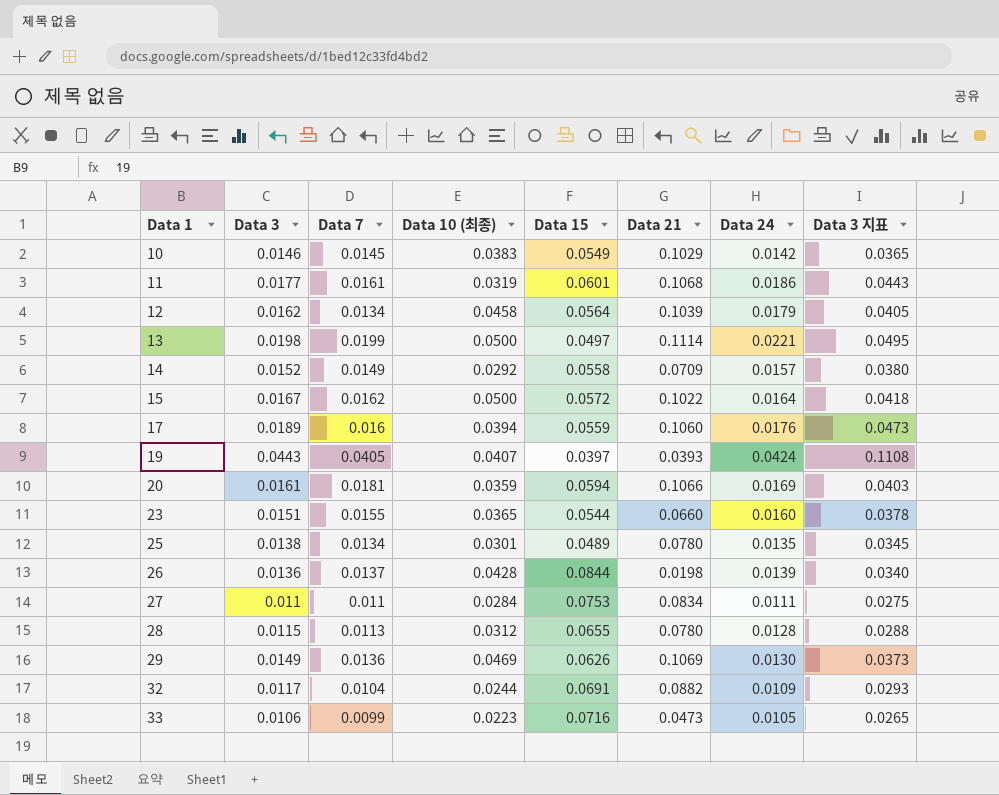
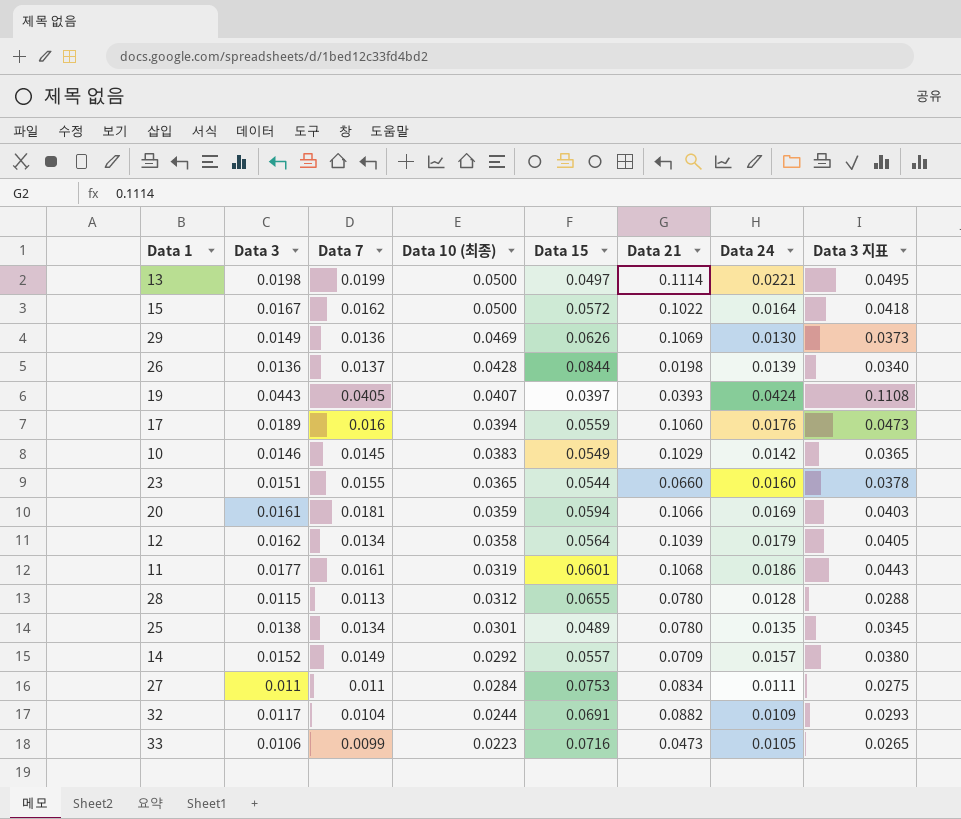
row order: Data 1 ascending -> Data 10 (최종) descending
12 | Data 10 (최종): 0.0458 -> 0.0358
14 | Data 15: 0.0558 -> 0.0557

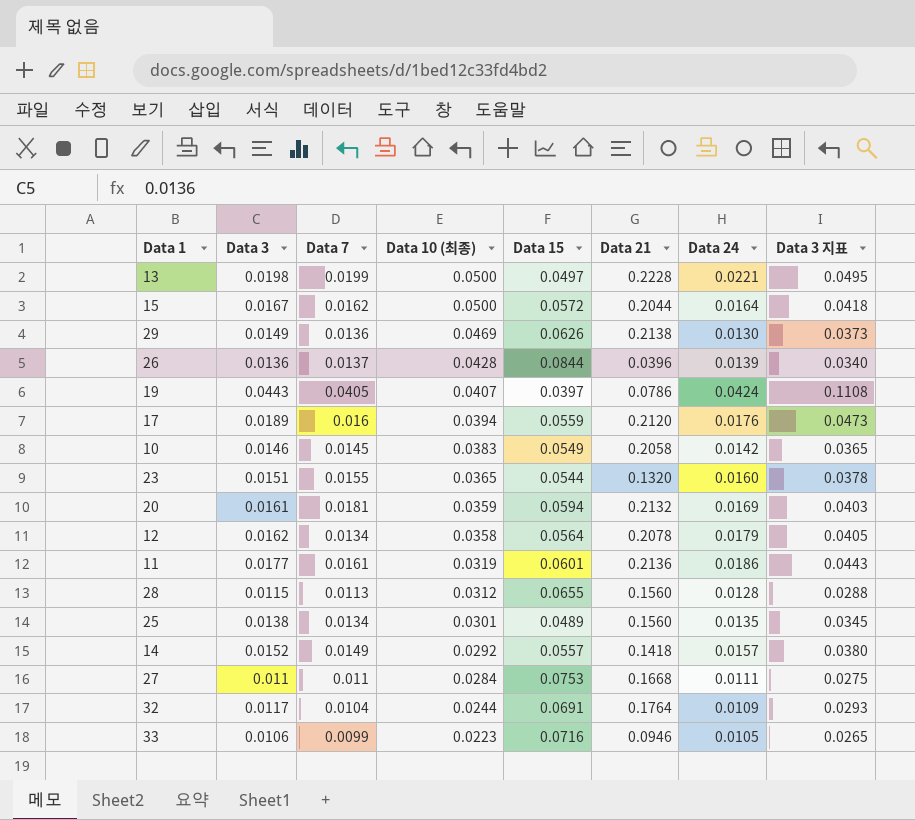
13 | Data 21: 0.1114 -> 0.2228
15 | Data 21: 0.1022 -> 0.2044
29 | Data 21: 0.1069 -> 0.2138
26 | Data 21: 0.0198 -> 0.0396
19 | Data 21: 0.0393 -> 0.0786
17 | Data 21: 0.1060 -> 0.2120
10 | Data 21: 0.1029 -> 0.2058
23 | Data 21: 0.0660 -> 0.1320
20 | Data 21: 0.1066 -> 0.2132
12 | Data 21: 0.1039 -> 0.2078
11 | Data 21: 0.1068 -> 0.2136
28 | Data 21: 0.0780 -> 0.1560
25 | Data 21: 0.0780 -> 0.1560
14 | Data 21: 0.0709 -> 0.1418
27 | Data 21: 0.0834 -> 0.1668
32 | Data 21: 0.0882 -> 0.1764
33 | Data 21: 0.0473 -> 0.0946

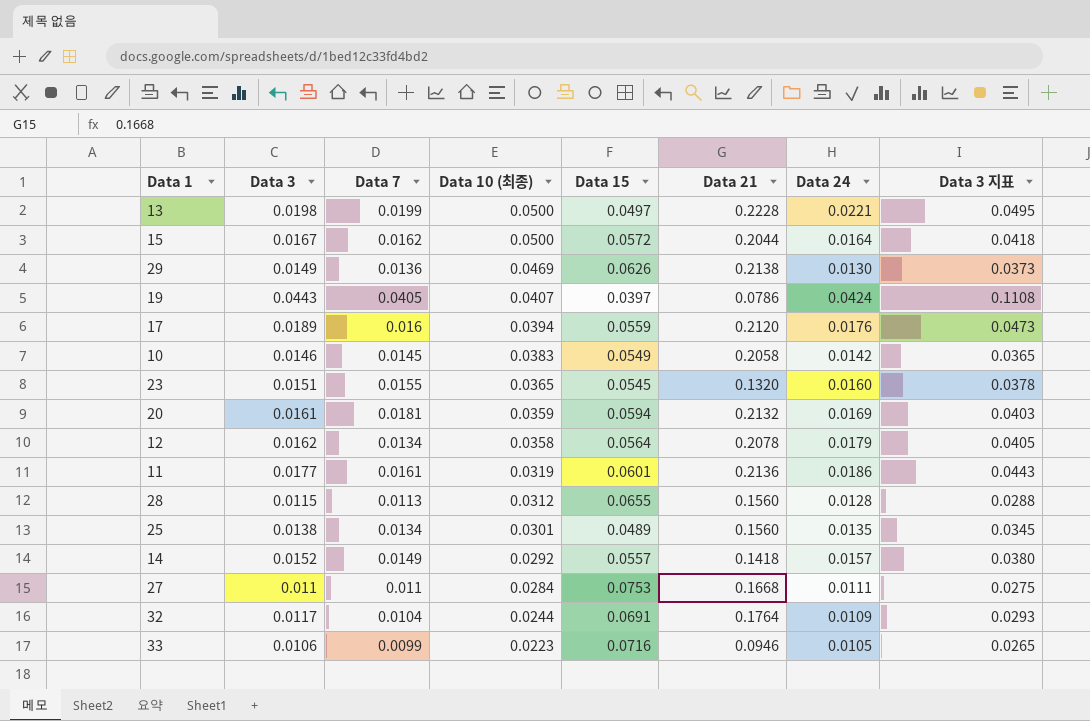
row 26: 0.0136 | 0.0137 | 0.0428 | 0.0844 | 0.0396 | 0.0139 | 0.0340 -> none
23 | Data 15: 0.0544 -> 0.0545

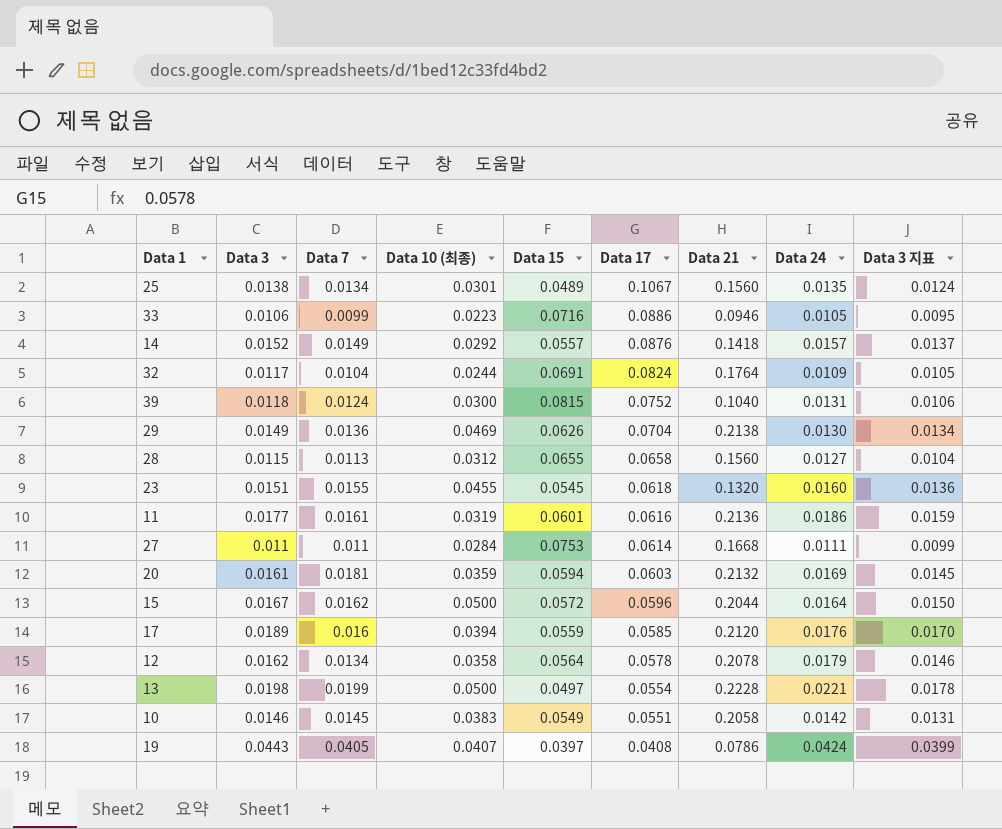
row order: Data 10 (최종) descending -> Data 17 descending
column Data 17 | position: none -> 6
column Data 3 지표 | formula: [Data 3] * 2.5 -> [Data 3] * 0.9
row 39: none -> 0.0118 | 0.0124 | 0.0300 | 0.0815 | 0.0752 | 0.1040 | 0.0131 | 0.0106
28 | Data 24: 0.0128 -> 0.0127
23 | Data 10 (최종): 0.0365 -> 0.0455

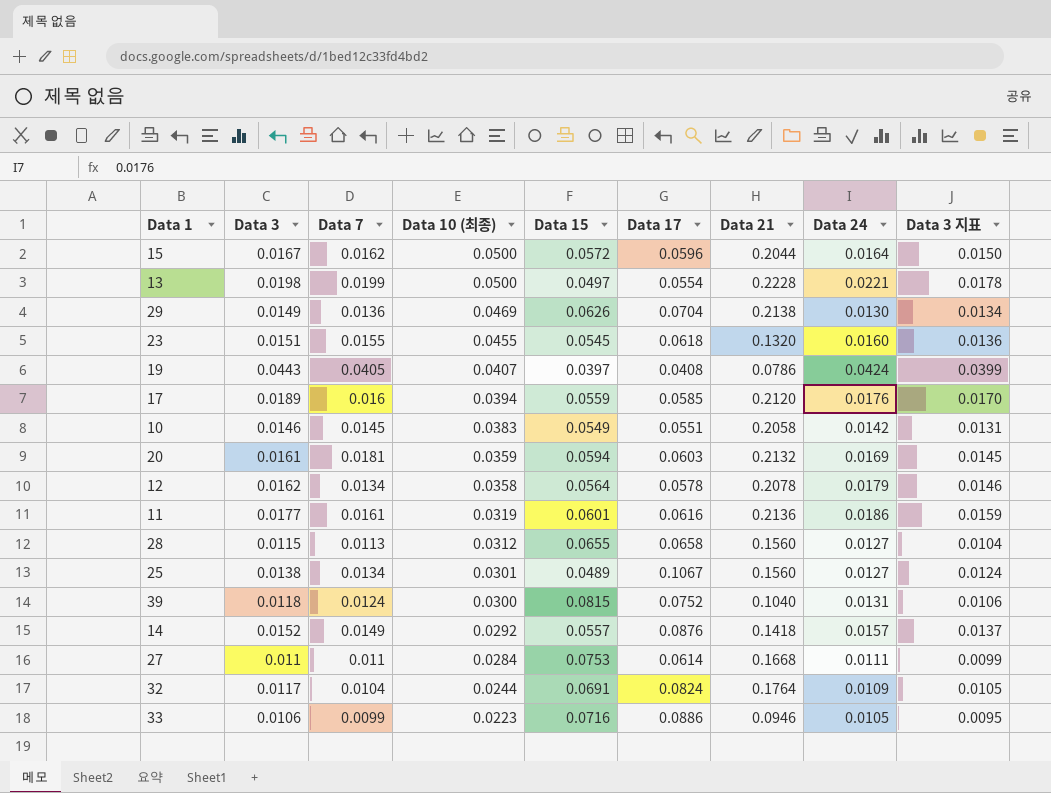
row order: Data 17 descending -> Data 10 (최종) descending
25 | Data 24: 0.0135 -> 0.0127

